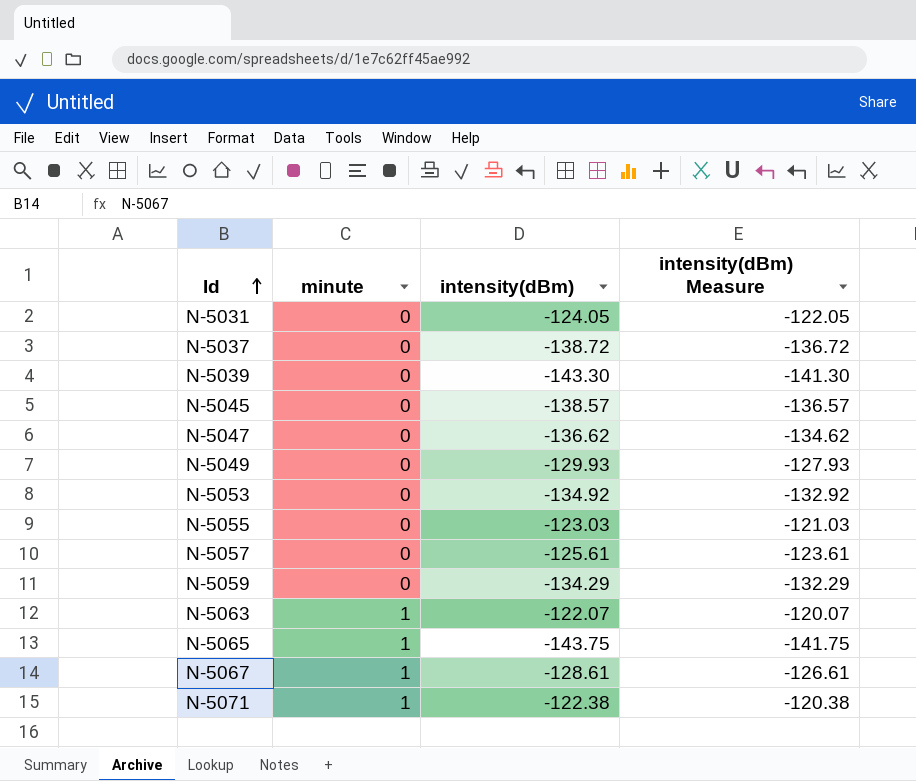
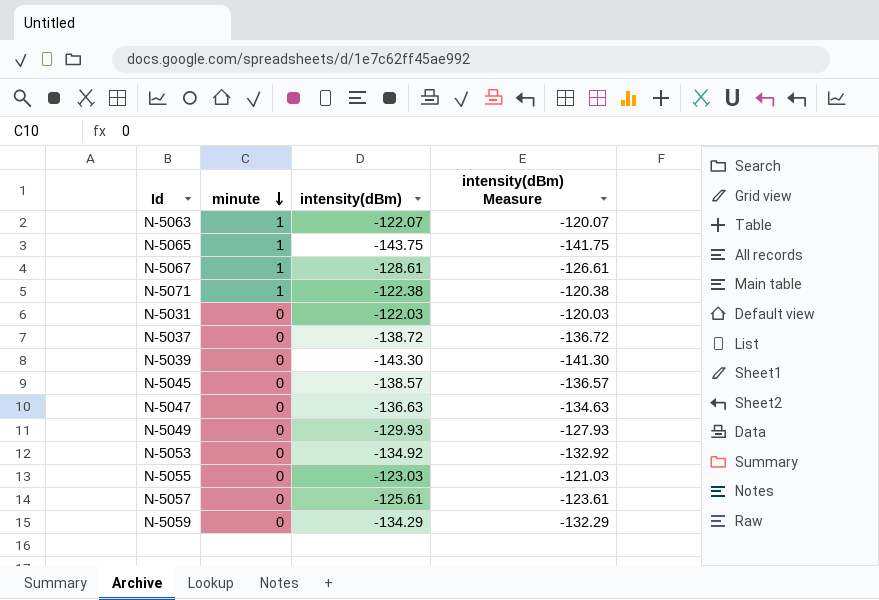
row order: Id ascending -> minute descending
N-5031 | intensity(dBm): -124.05 -> -122.03
N-5031 | intensity(dBm) Measure: -122.05 -> -120.03
N-5047 | intensity(dBm): -136.62 -> -136.63
N-5047 | intensity(dBm) Measure: -134.62 -> -134.63

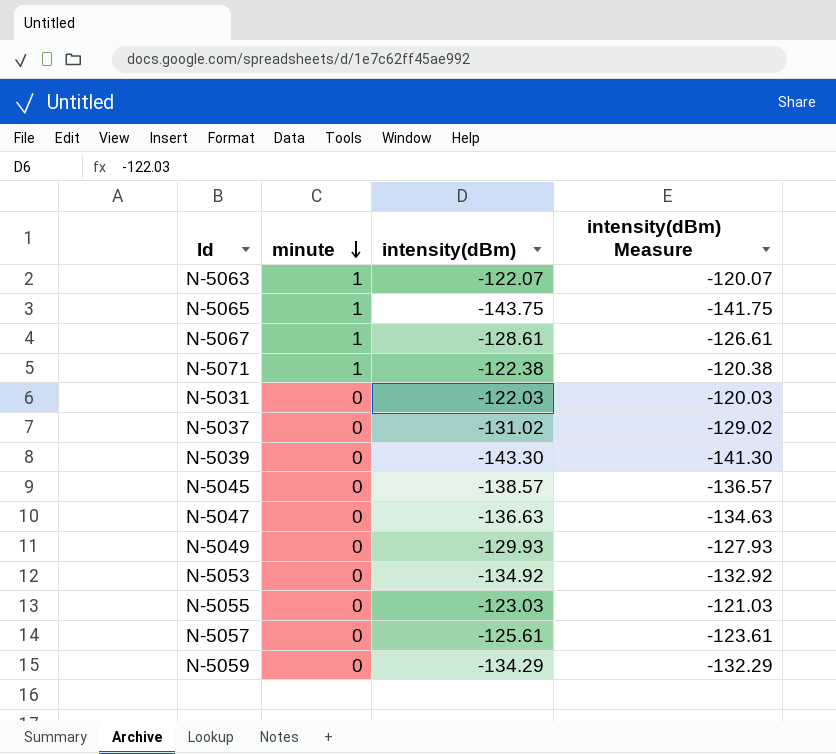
N-5037 | intensity(dBm): -138.72 -> -131.02
N-5037 | intensity(dBm) Measure: -136.72 -> -129.02

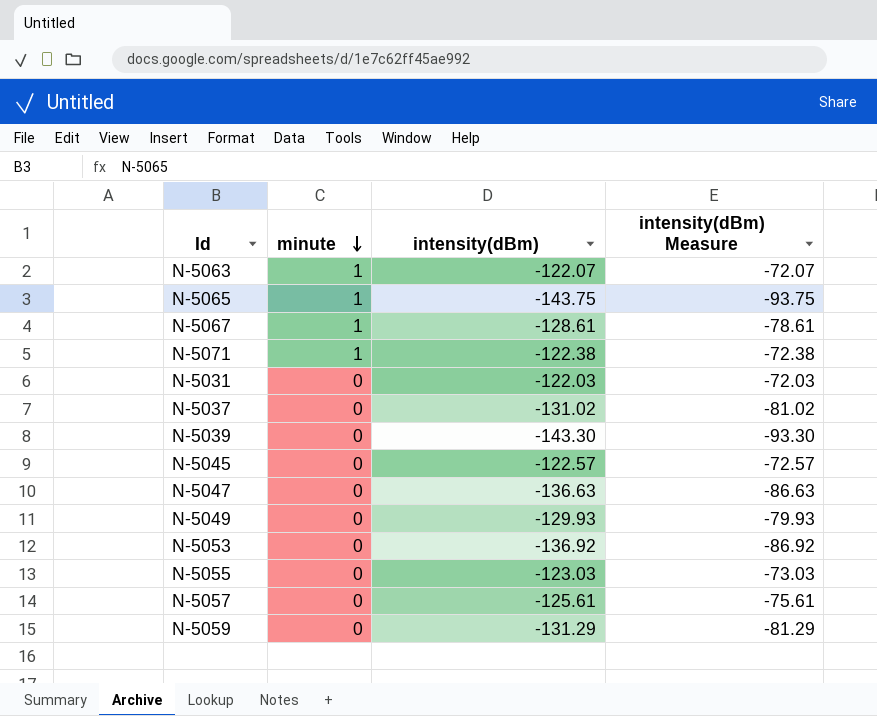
column intensity(dBm) Measure | formula: [intensity(dBm)] + 2 -> [intensity(dBm)] + 50
N-5045 | intensity(dBm): -138.57 -> -122.57
N-5053 | intensity(dBm): -134.92 -> -136.92
N-5059 | intensity(dBm): -134.29 -> -131.29

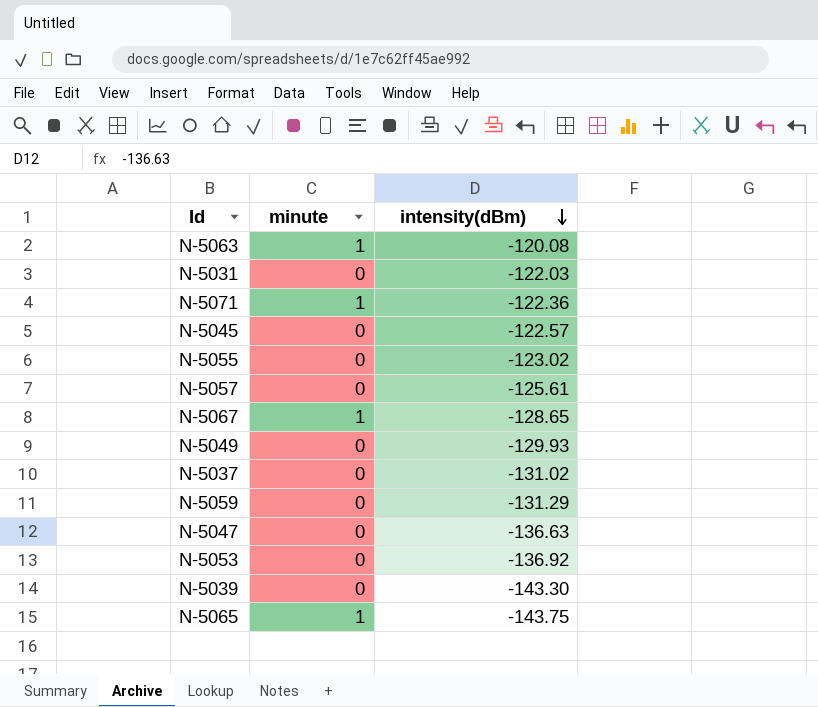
row order: minute descending -> intensity(dBm) descending
column intensity(dBm) Measure | formula: [intensity(dBm)] + 50 -> none
N-5063 | intensity(dBm): -122.07 -> -120.08
N-5071 | intensity(dBm): -122.38 -> -122.36
N-5055 | intensity(dBm): -123.03 -> -123.02
N-5067 | intensity(dBm): -128.61 -> -128.65

